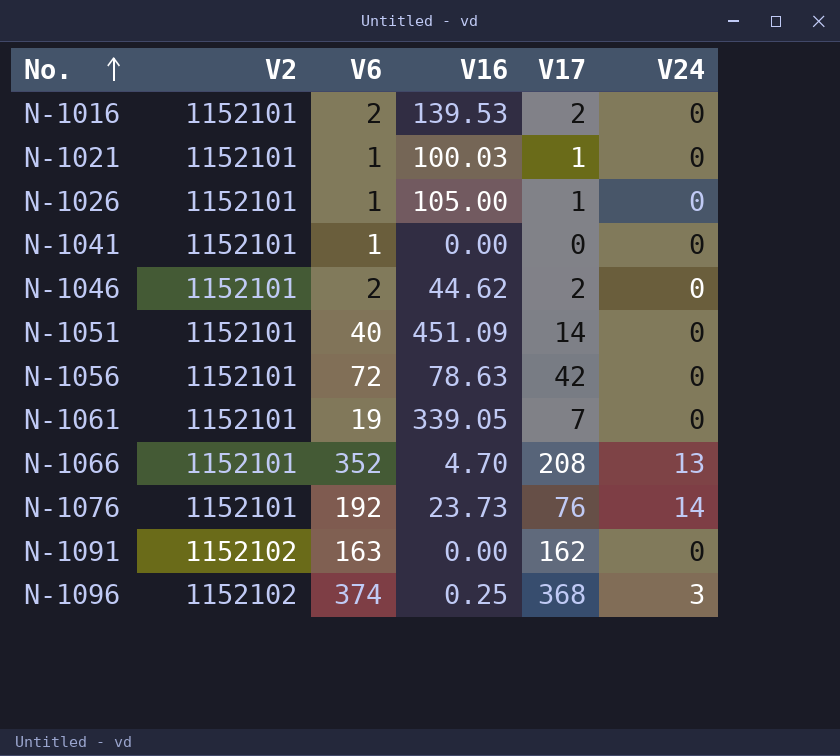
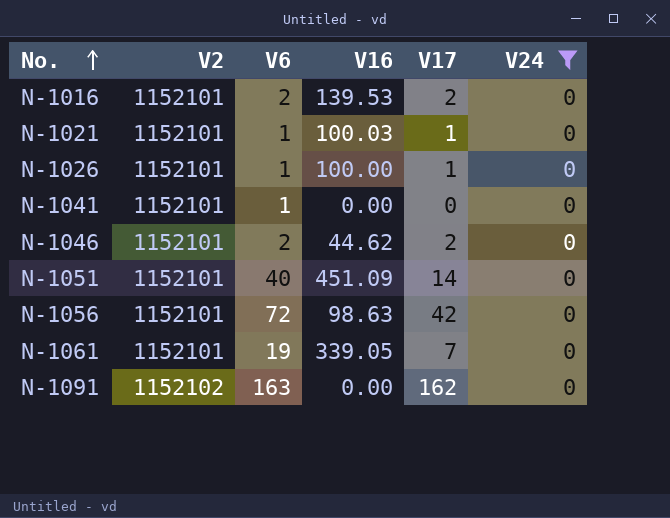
filter: none -> V24 = 0
N-1026 | V16: 105.00 -> 100.00
N-1056 | V16: 78.63 -> 98.63

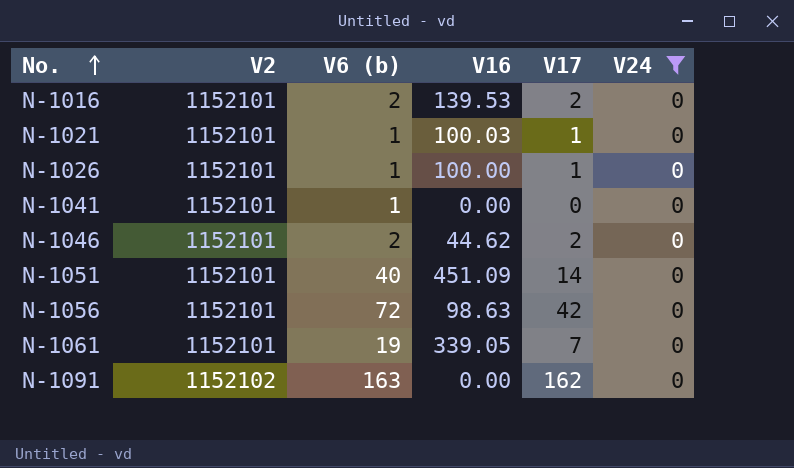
column name: V6 -> V6 (b)

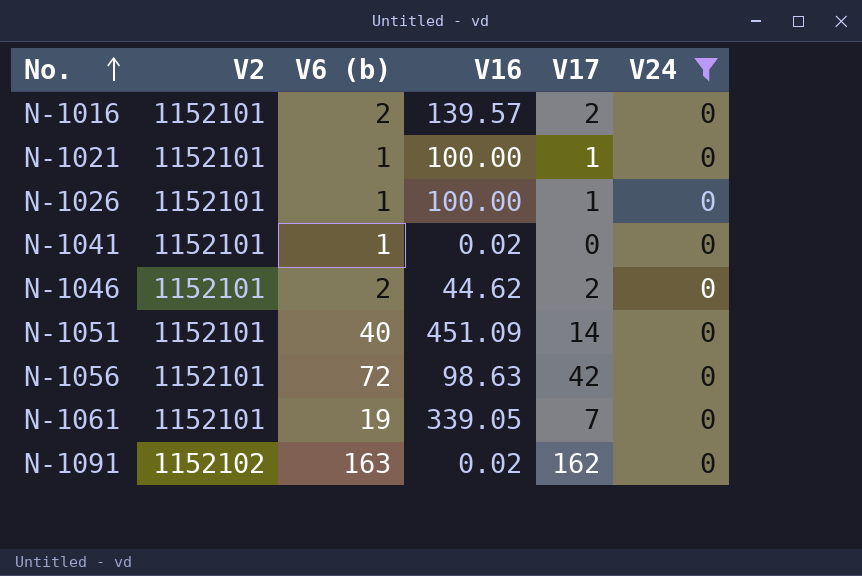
N-1016 | V16: 139.53 -> 139.57
N-1021 | V16: 100.03 -> 100.00
N-1041 | V16: 0.00 -> 0.02
N-1091 | V16: 0.00 -> 0.02

